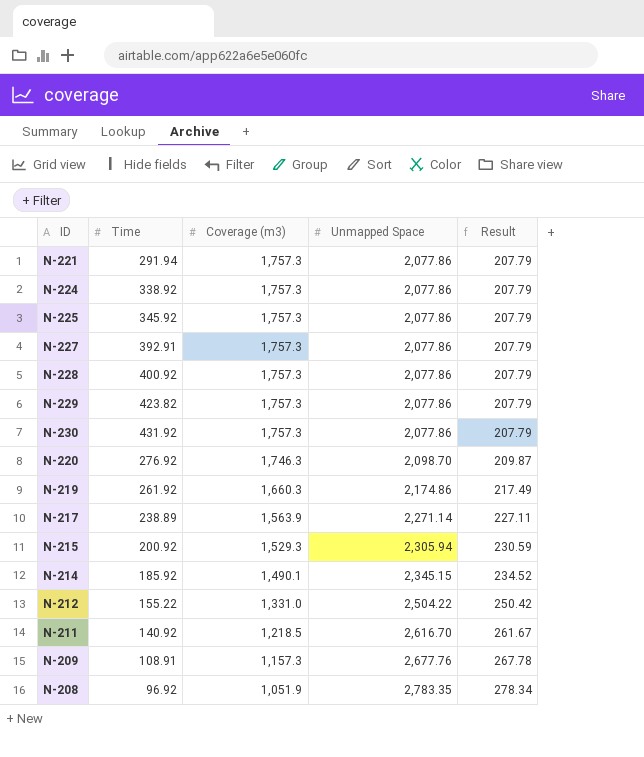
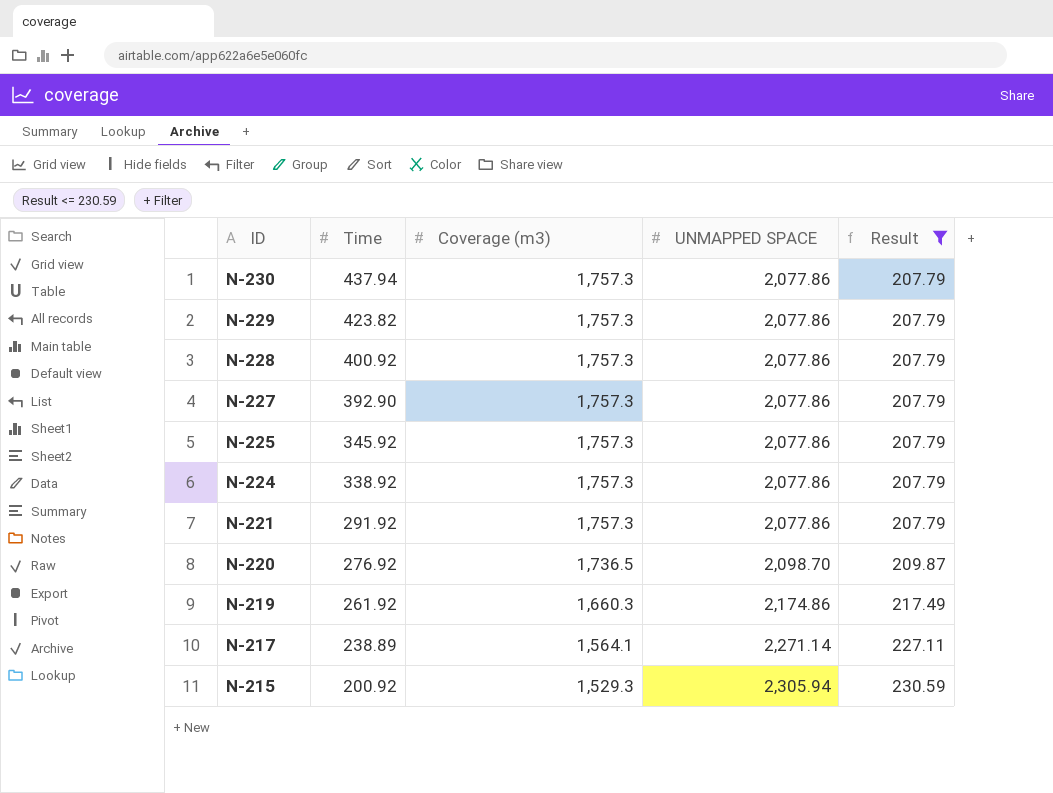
filter: none -> Result <= 230.59
row order: Coverage (m3) descending -> ID descending
column name: Unmapped Space -> UNMAPPED SPACE
N-230 | Time: 431.92 -> 437.94
N-227 | Time: 392.91 -> 392.90
N-221 | Time: 291.94 -> 291.92
N-220 | Coverage (m3): 1,746.3 -> 1,736.5
N-217 | Coverage (m3): 1,563.9 -> 1,564.1

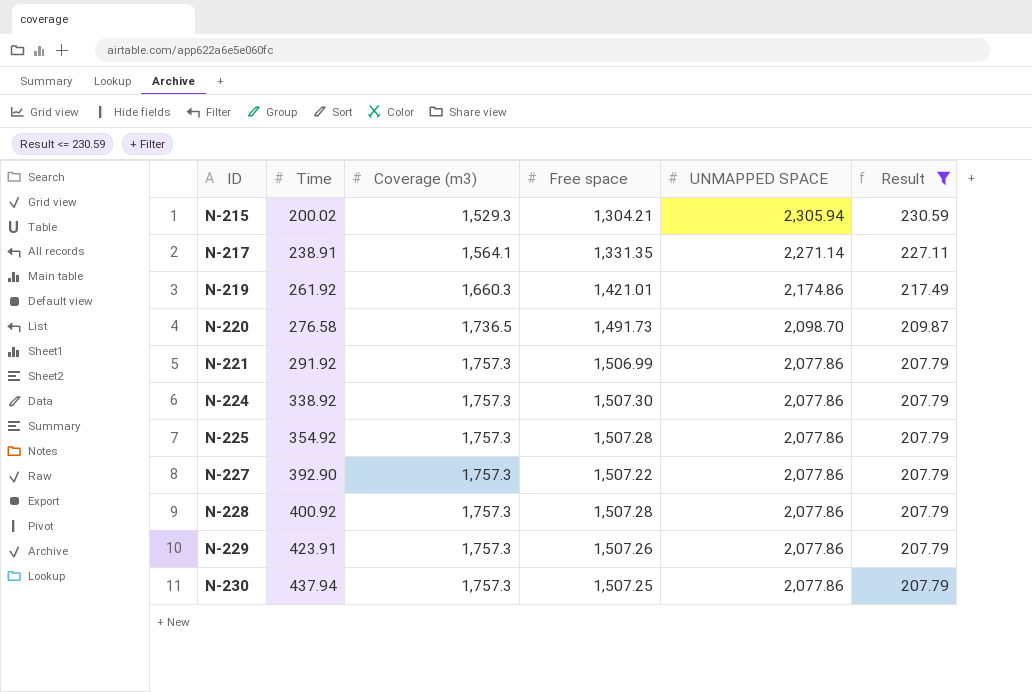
row order: ID descending -> ID ascending
column Free space | position: none -> 4
N-215 | Time: 200.92 -> 200.02
N-217 | Time: 238.89 -> 238.91
N-220 | Time: 276.92 -> 276.58
N-225 | Time: 345.92 -> 354.92
N-229 | Time: 423.82 -> 423.91

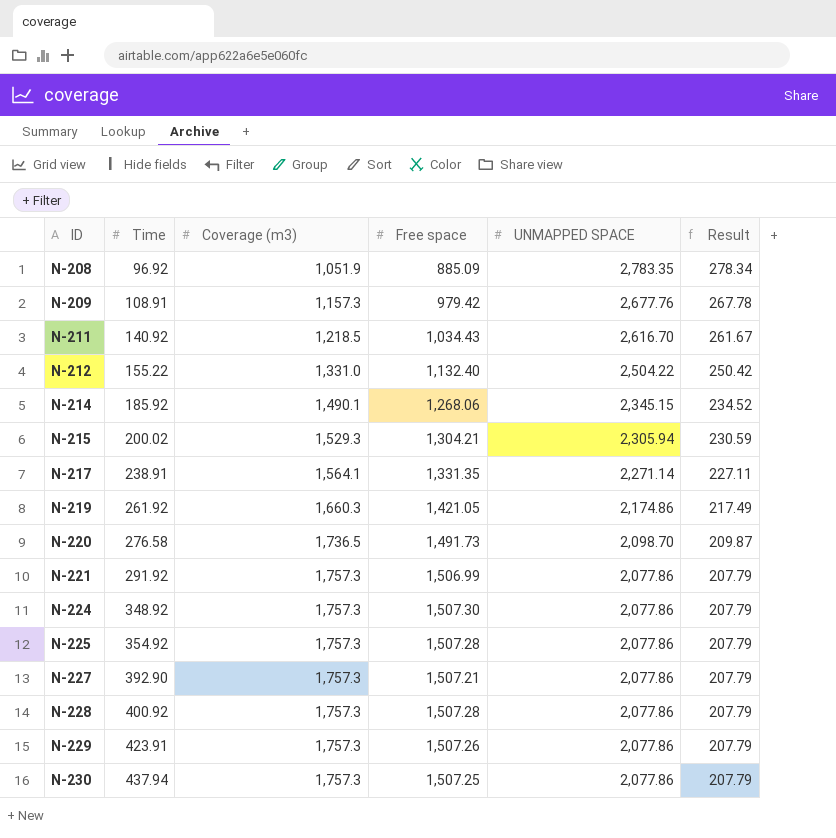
filter: Result <= 230.59 -> none
N-219 | Free space: 1,421.01 -> 1,421.05
N-224 | Time: 338.92 -> 348.92
N-227 | Free space: 1,507.22 -> 1,507.21

